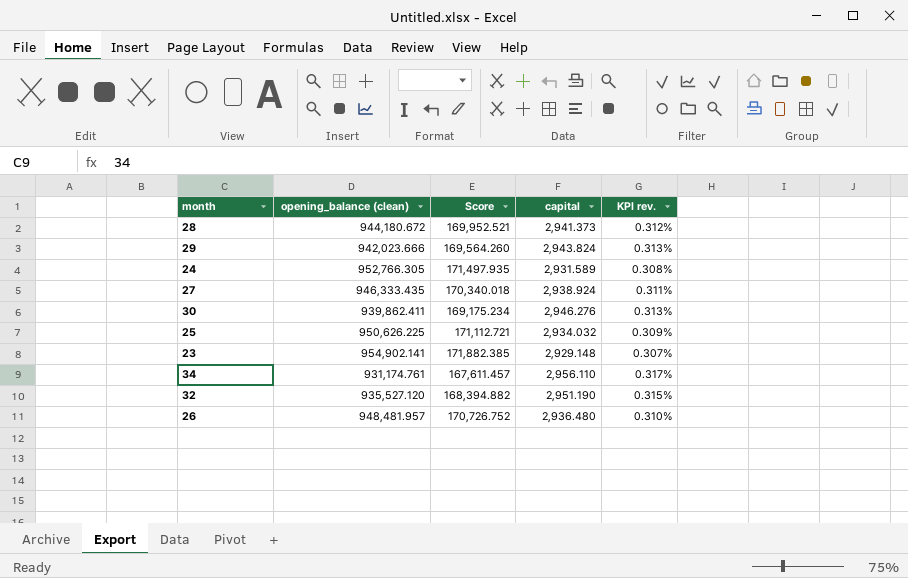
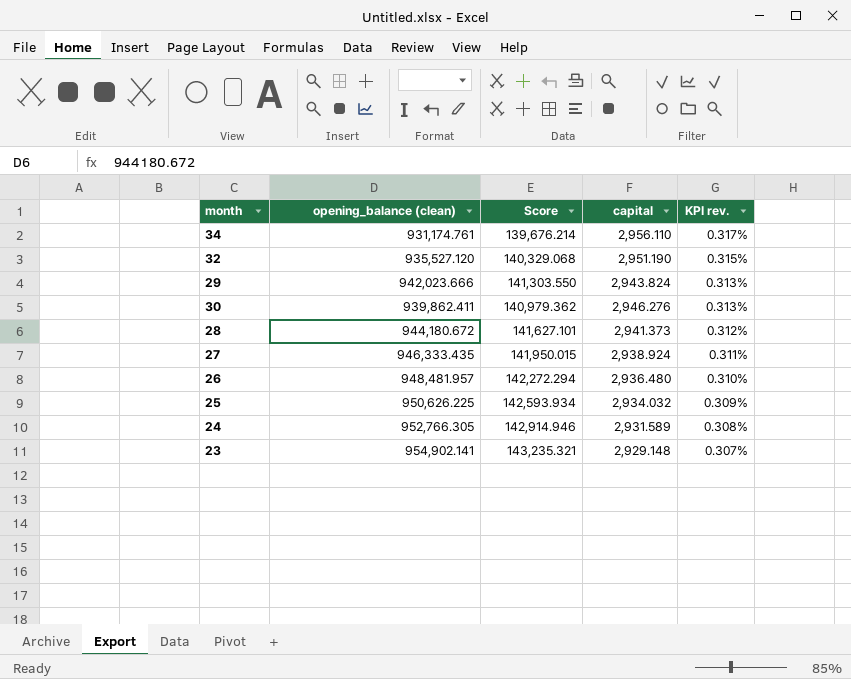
row order: none -> KPI rev. descending
column Score | formula: [opening_balance (clean)] * 0.18 -> [opening_balance (clean)] * 0.15

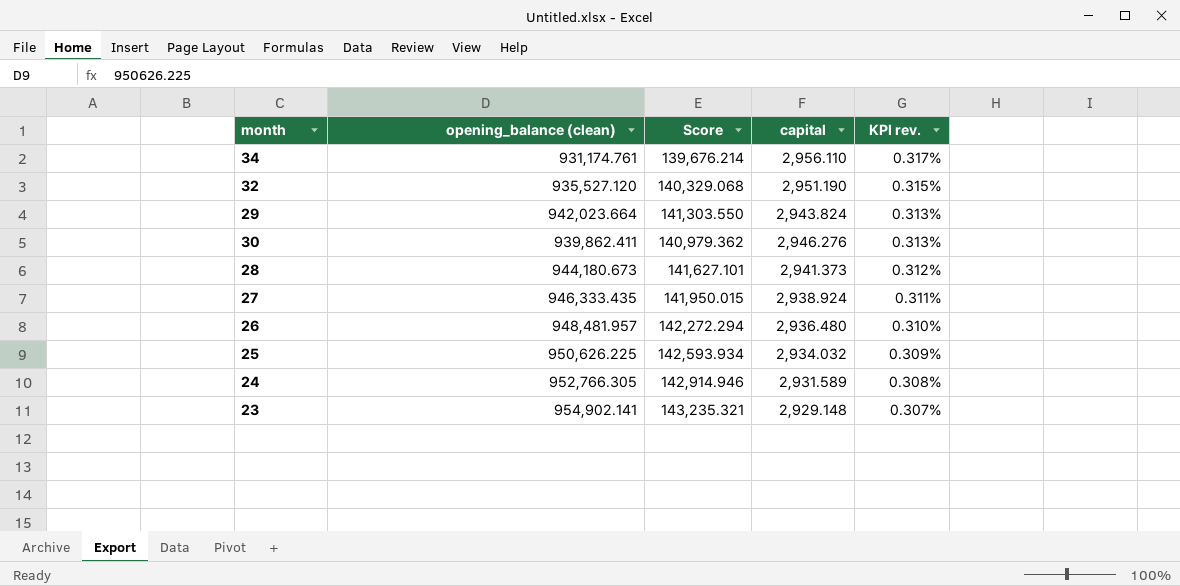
29 | opening_balance (clean): 942,023.666 -> 942,023.664
28 | opening_balance (clean): 944,180.672 -> 944,180.673

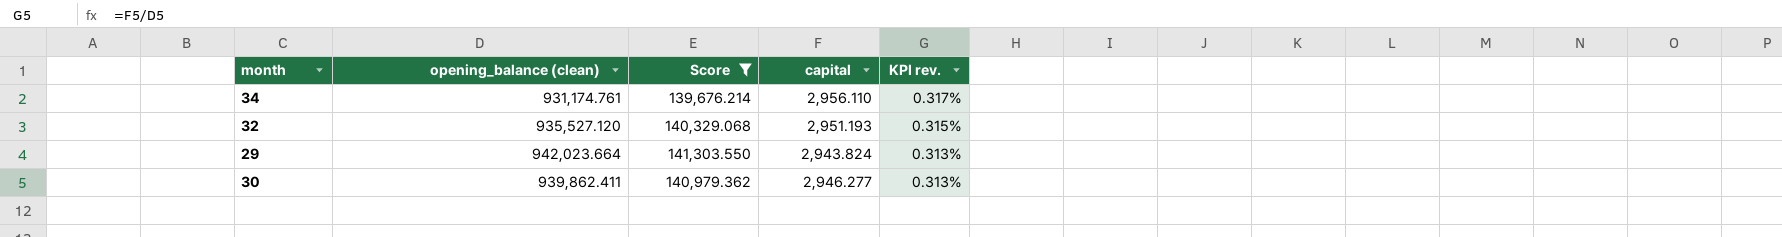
filter: none -> Score <= 141,303.550
32 | capital: 2,951.190 -> 2,951.193
30 | capital: 2,946.276 -> 2,946.277

